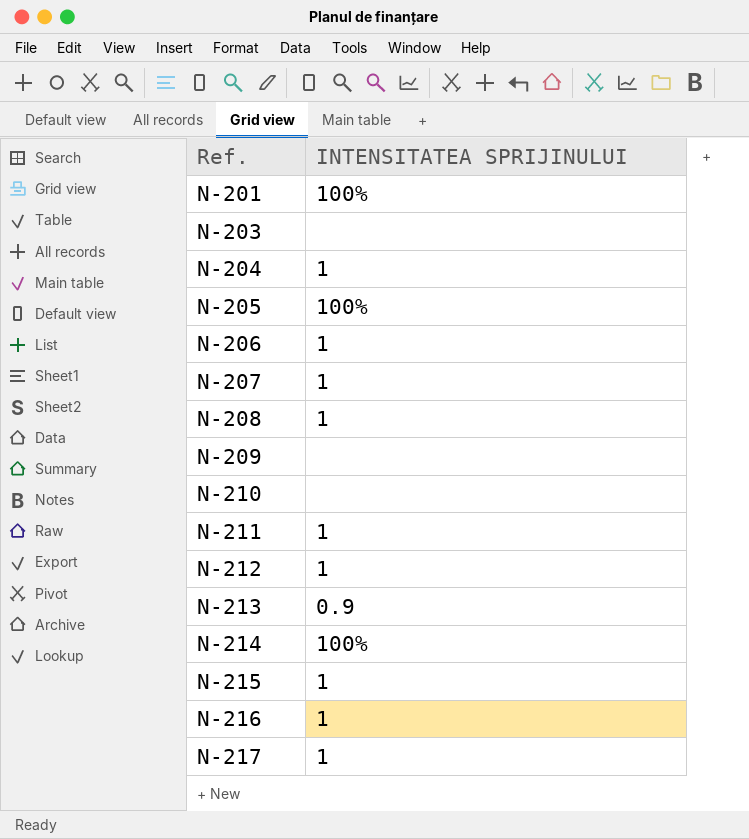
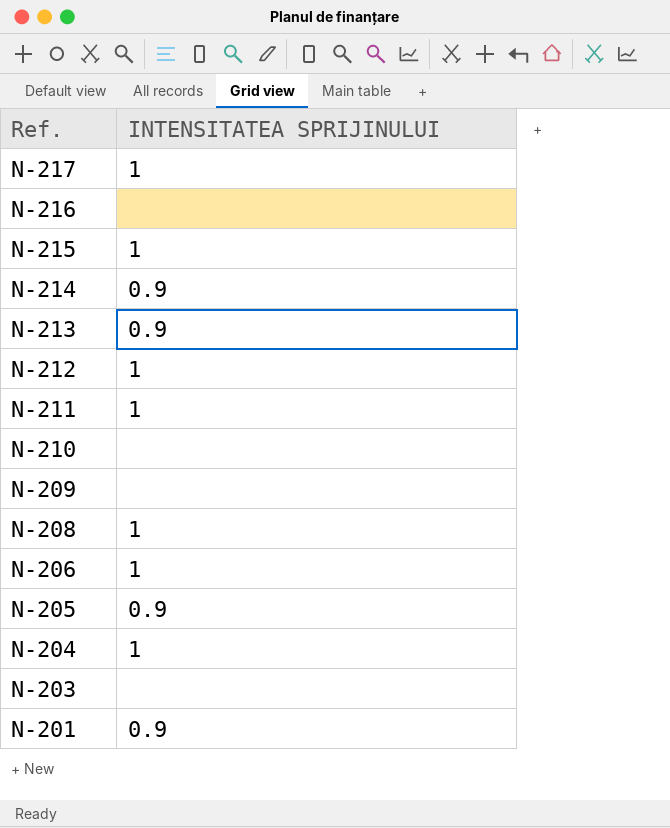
row order: Ref. ascending -> Ref. descending
row N-207: 1 -> none
N-216 | INTENSITATEA SPRIJINULUI: 1 -> none
N-214 | INTENSITATEA SPRIJINULUI: 100% -> 0.9
N-205 | INTENSITATEA SPRIJINULUI: 100% -> 0.9
N-201 | INTENSITATEA SPRIJINULUI: 100% -> 0.9

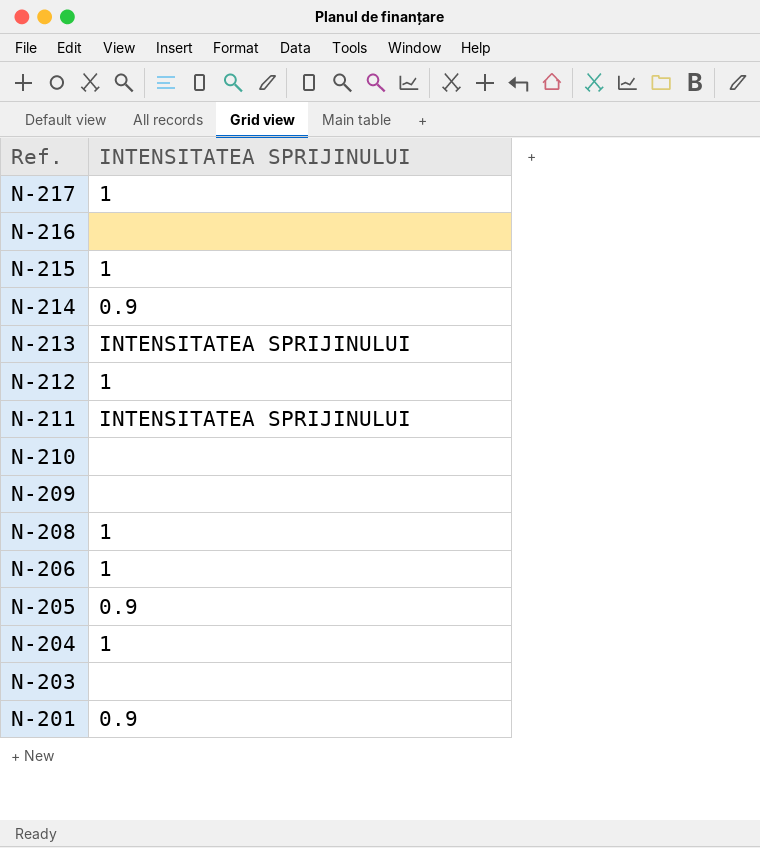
N-213 | INTENSITATEA SPRIJINULUI: 0.9 -> INTENSITATEA SPRIJINULUI
N-211 | INTENSITATEA SPRIJINULUI: 1 -> INTENSITATEA SPRIJINULUI

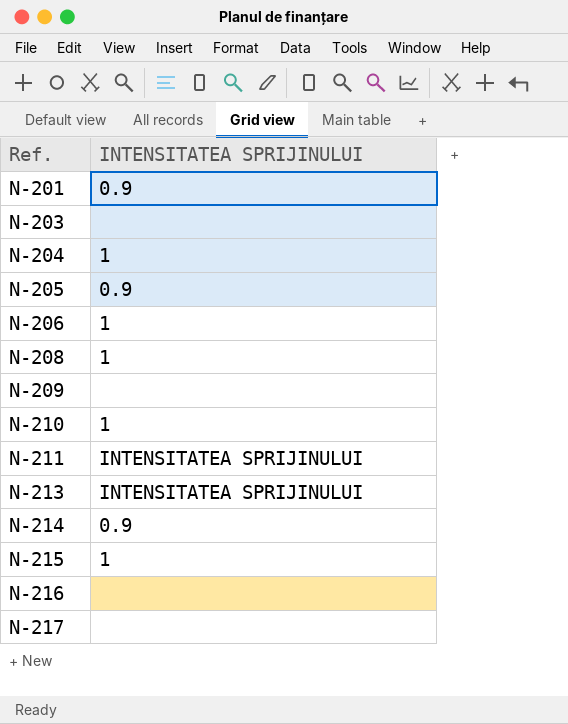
row order: Ref. descending -> Ref. ascending
row N-212: 1 -> none
N-210 | INTENSITATEA SPRIJINULUI: none -> 1
N-217 | INTENSITATEA SPRIJINULUI: 1 -> none

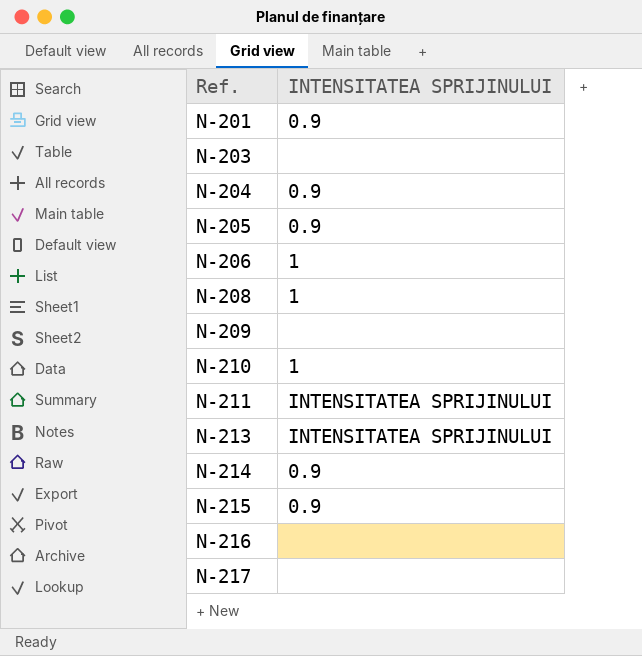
N-204 | INTENSITATEA SPRIJINULUI: 1 -> 0.9
N-215 | INTENSITATEA SPRIJINULUI: 1 -> 0.9

